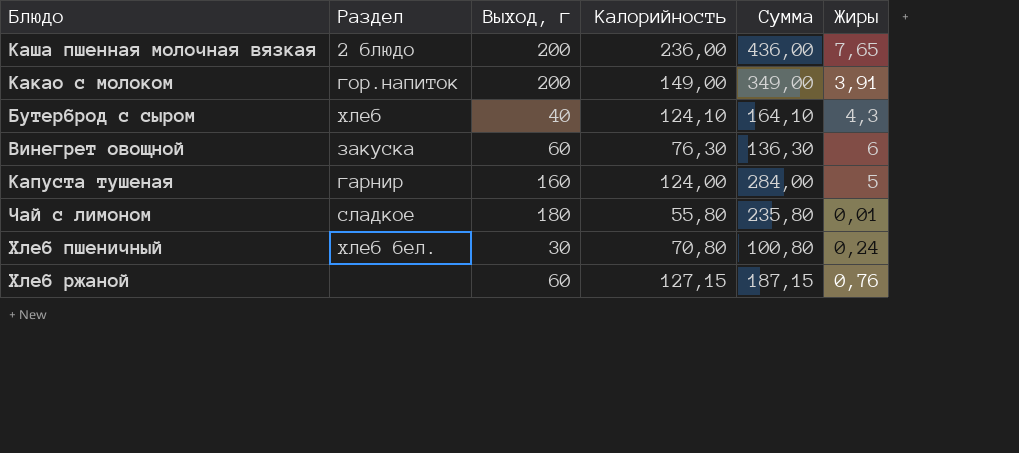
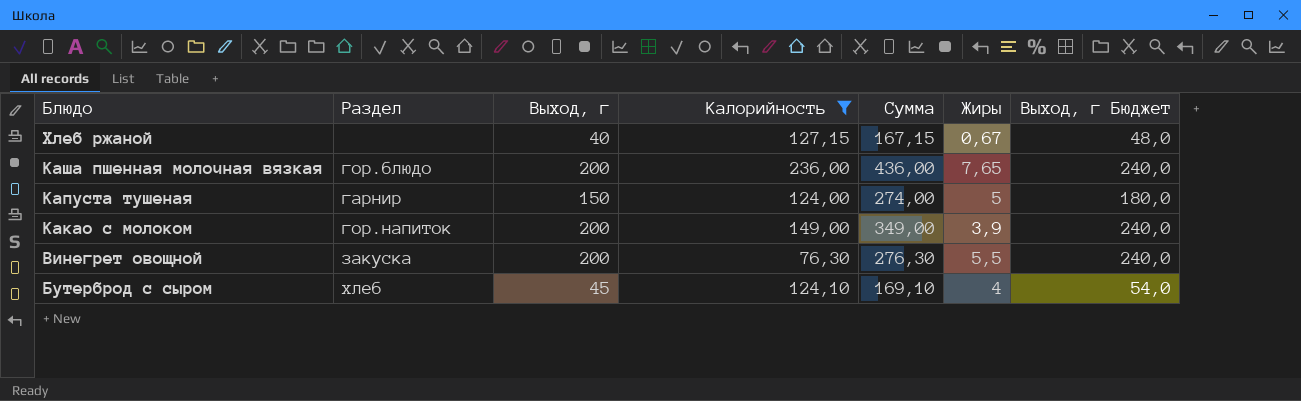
filter: none -> Калорийность >= 76,30
row order: none -> Блюдо descending
column Выход, г Бюджет | formula: none -> [Выход, г] * 1,2
Хлеб ржаной | Выход, г: 60 -> 40
Хлеб ржаной | Сумма: 187,15 -> 167,15
Хлеб ржаной | Жиры: 0,76 -> 0,67
Каша пшенная молочная вязкая | Раздел: 2 блюдо -> гор.блюдо
Капуста тушеная | Выход, г: 160 -> 150
Капуста тушеная | Сумма: 284,00 -> 274,00
Какао с молоком | Жиры: 3,91 -> 3,9
Винегрет овощной | Выход, г: 60 -> 200
Винегрет овощной | Сумма: 136,30 -> 276,30
Винегрет овощной | Жиры: 6 -> 5,5
Бутерброд с сыром | Выход, г: 40 -> 45
Бутерброд с сыром | Сумма: 164,10 -> 169,10
Бутерброд с сыром | Жиры: 4,3 -> 4

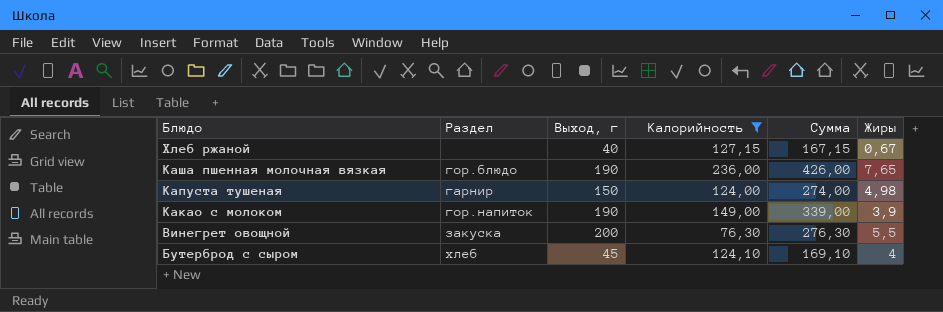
column Выход, г Бюджет | formula: [Выход, г] * 1,2 -> none
Каша пшенная молочная вязкая | Выход, г: 200 -> 190
Каша пшенная молочная вязкая | Сумма: 436,00 -> 426,00
Капуста тушеная | Жиры: 5 -> 4,98
Какао с молоком | Выход, г: 200 -> 190
Какао с молоком | Сумма: 349,00 -> 339,00

